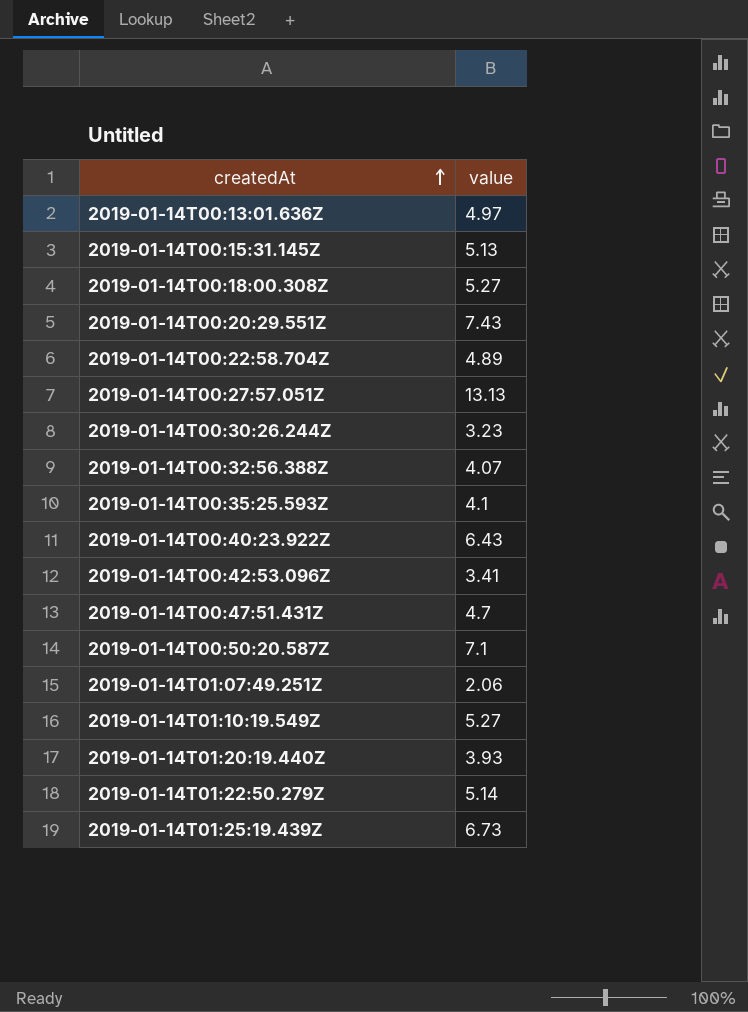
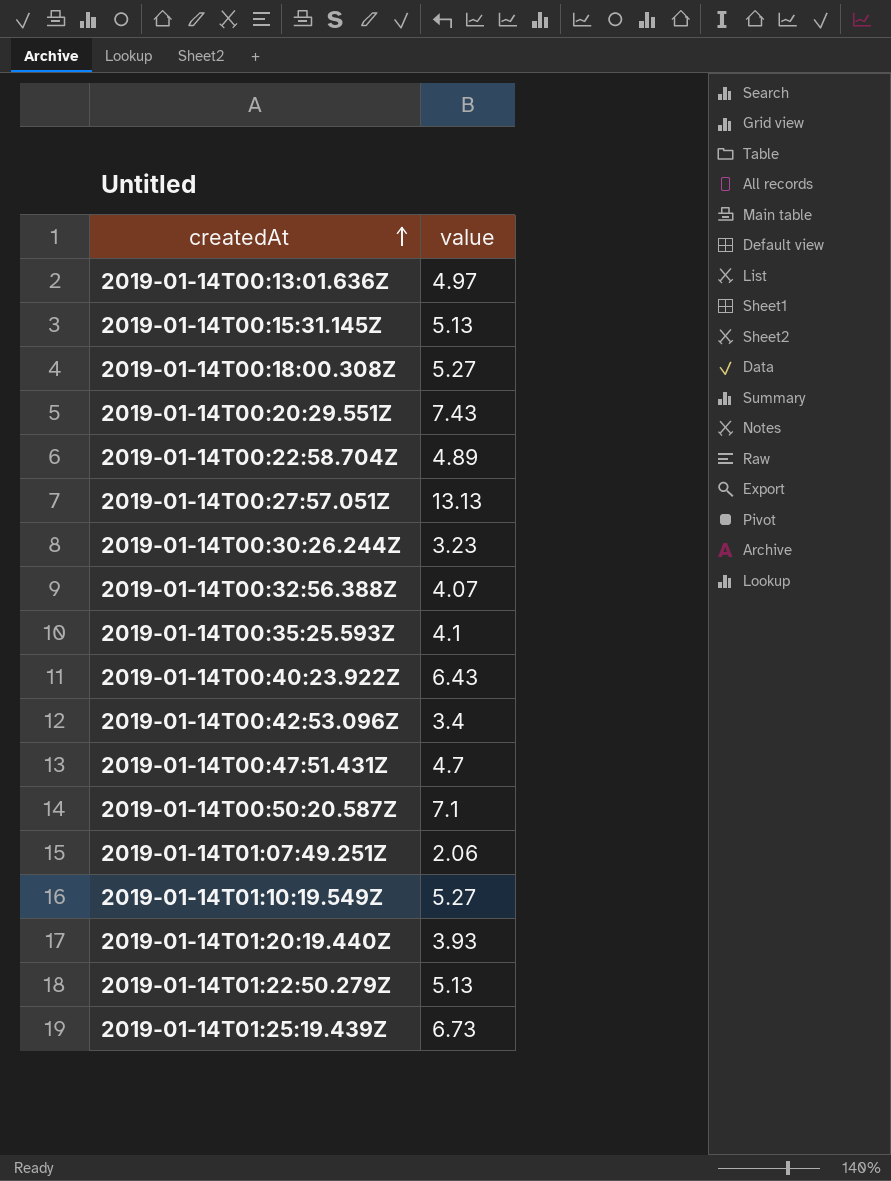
2019-01-14T00:42:53.096Z | value: 3.41 -> 3.4
2019-01-14T01:22:50.279Z | value: 5.14 -> 5.13

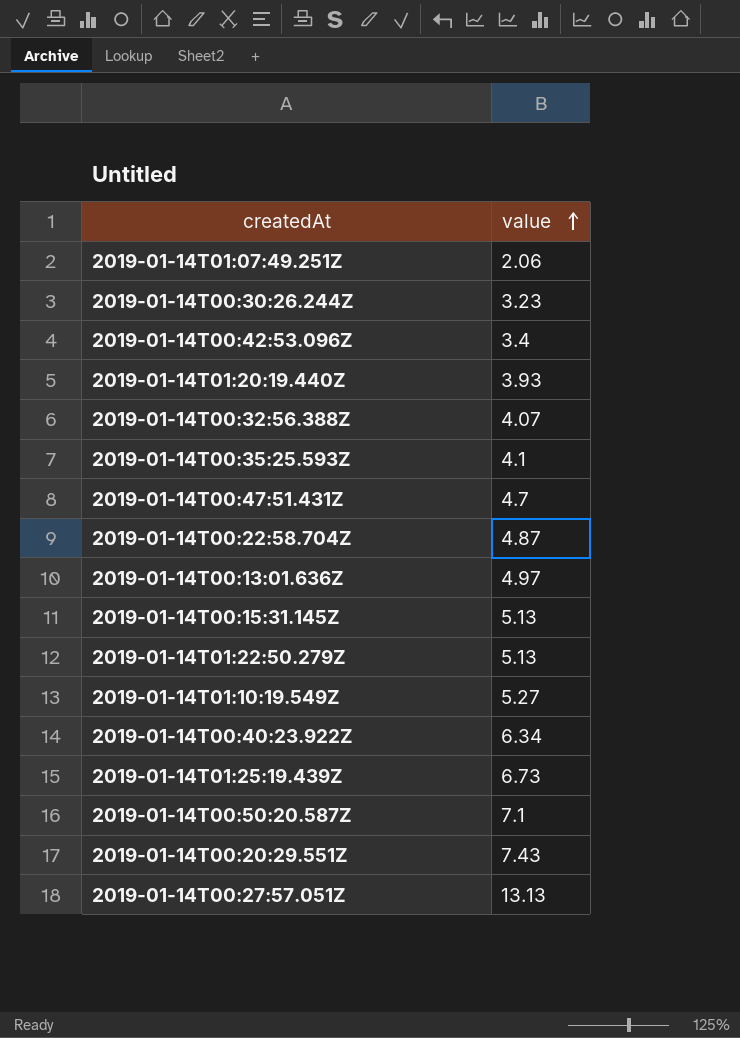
row order: createdAt ascending -> value ascending
row 2019-01-14T00:18:00.308Z: 5.27 -> none
2019-01-14T00:22:58.704Z | value: 4.89 -> 4.87
2019-01-14T00:40:23.922Z | value: 6.43 -> 6.34

